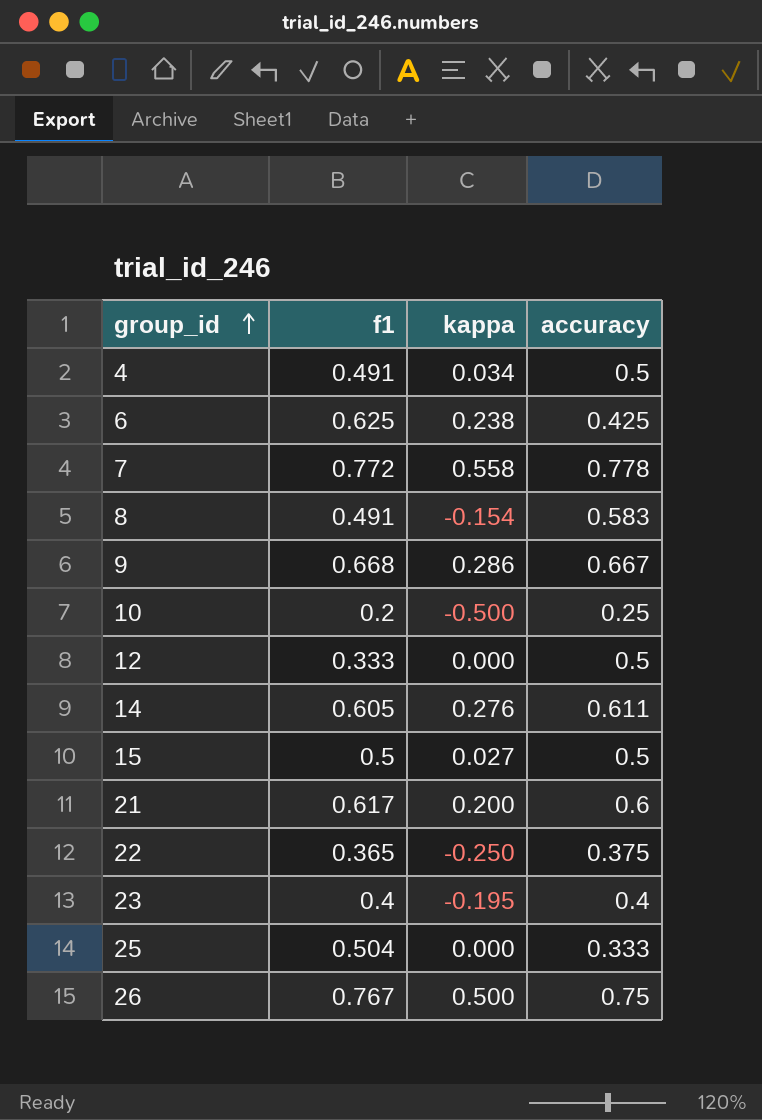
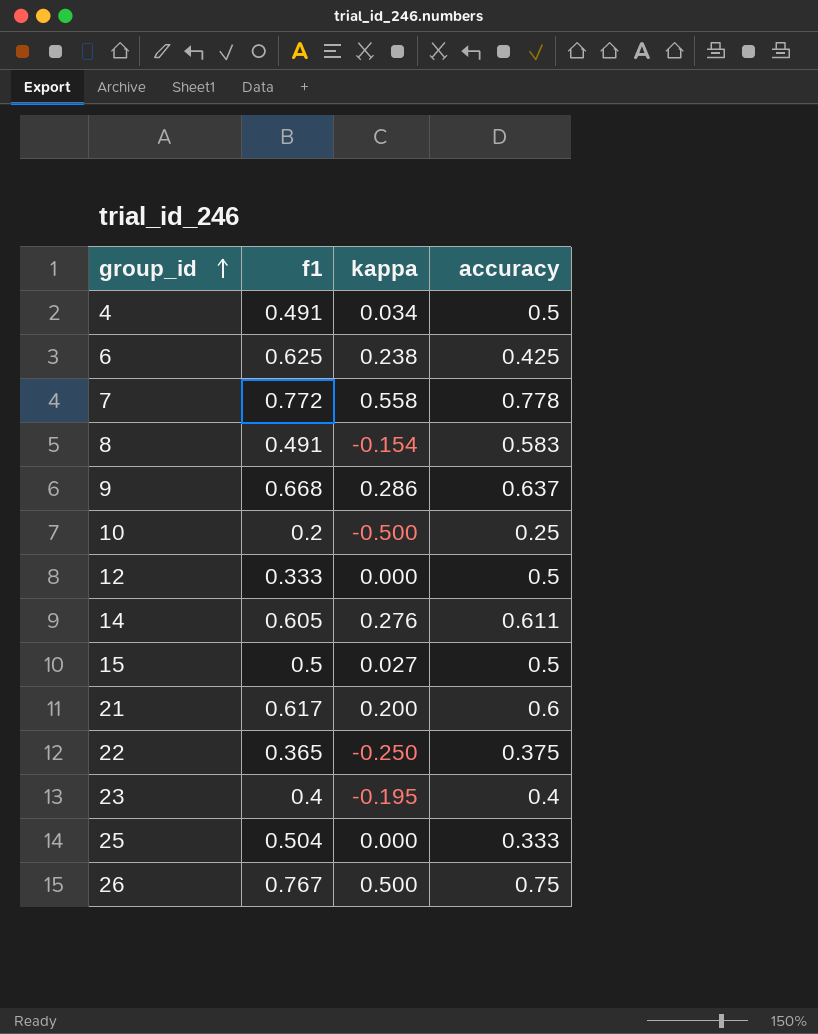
9 | accuracy: 0.667 -> 0.637

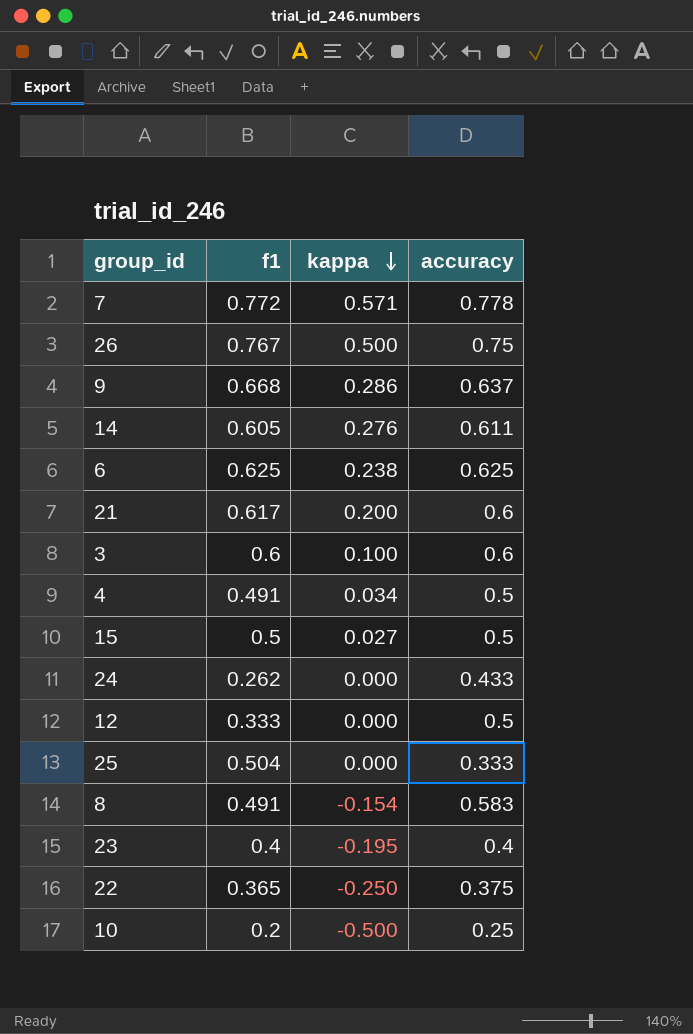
row order: group_id ascending -> kappa descending
7 | kappa: 0.558 -> 0.571
6 | accuracy: 0.425 -> 0.625
row 3: none -> 0.6 | 0.100 | 0.6
row 24: none -> 0.262 | 0.000 | 0.433

